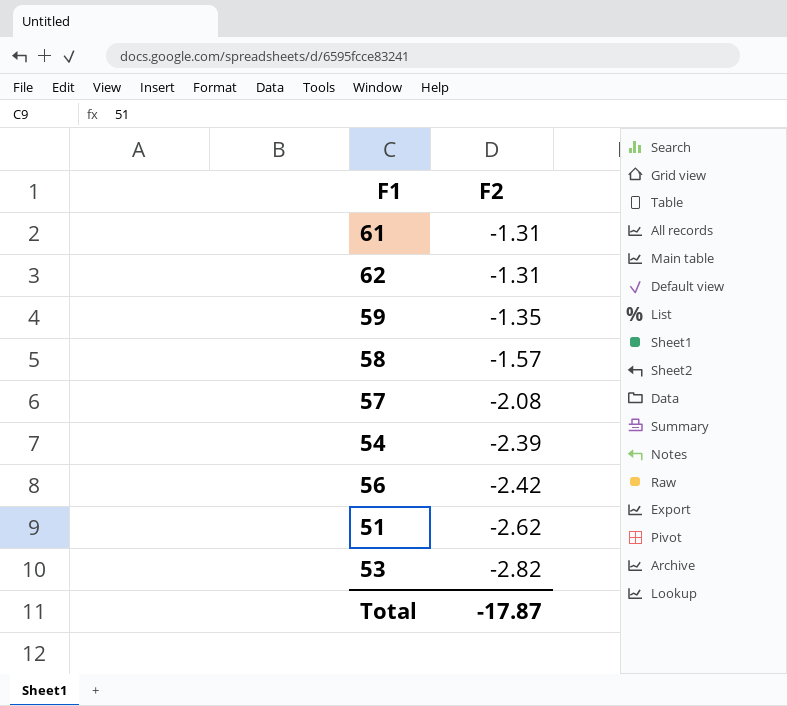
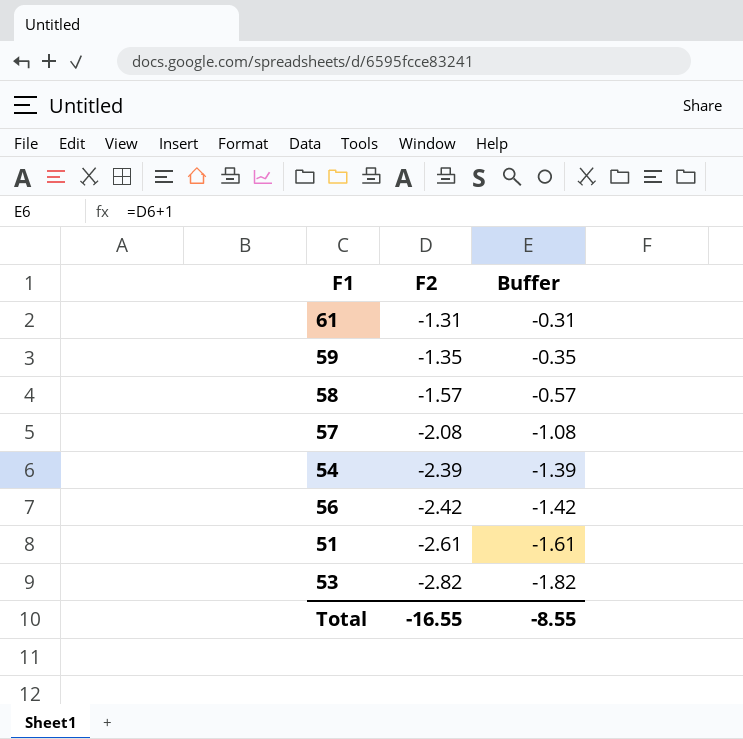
column Buffer | formula: none -> [F2] + 1
row 62: -1.31 -> none
51 | F2: -2.62 -> -2.61
Total | F2: -17.87 -> -16.55

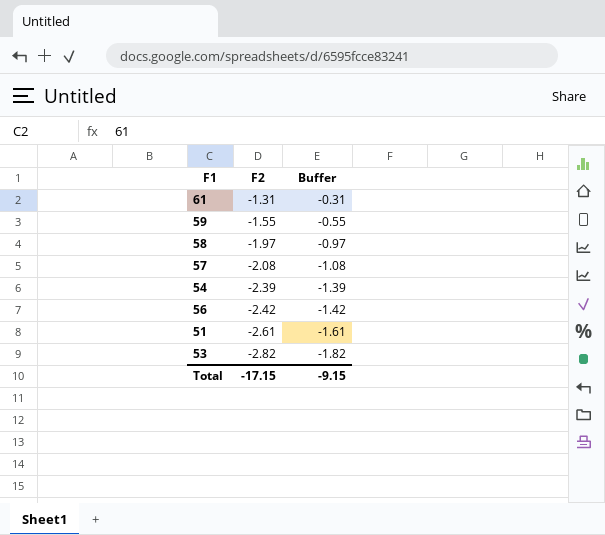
59 | F2: -1.35 -> -1.55
59 | Buffer: -0.35 -> -0.55
58 | F2: -1.57 -> -1.97
58 | Buffer: -0.57 -> -0.97
Total | F2: -16.55 -> -17.15
Total | Buffer: -8.55 -> -9.15

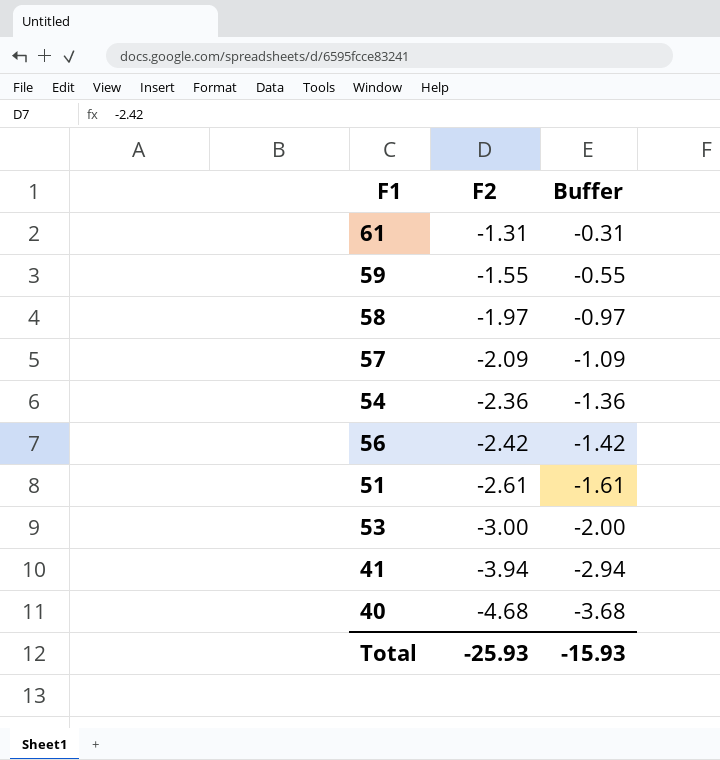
57 | F2: -2.08 -> -2.09
57 | Buffer: -1.08 -> -1.09
54 | F2: -2.39 -> -2.36
54 | Buffer: -1.39 -> -1.36
53 | F2: -2.82 -> -3.00
53 | Buffer: -1.82 -> -2.00
row 41: none -> -3.94 | -2.94
row 40: none -> -4.68 | -3.68
Total | F2: -17.15 -> -25.93
Total | Buffer: -9.15 -> -15.93

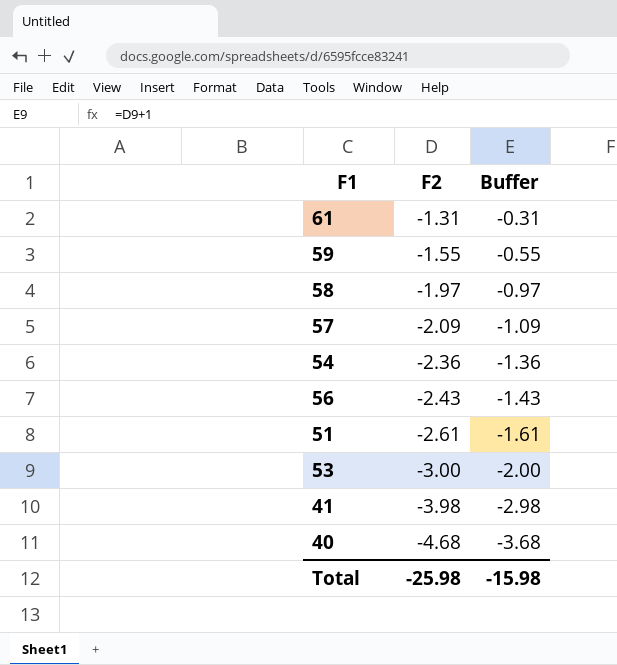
56 | F2: -2.42 -> -2.43
56 | Buffer: -1.42 -> -1.43
41 | F2: -3.94 -> -3.98
41 | Buffer: -2.94 -> -2.98
Total | F2: -25.93 -> -25.98
Total | Buffer: -15.93 -> -15.98

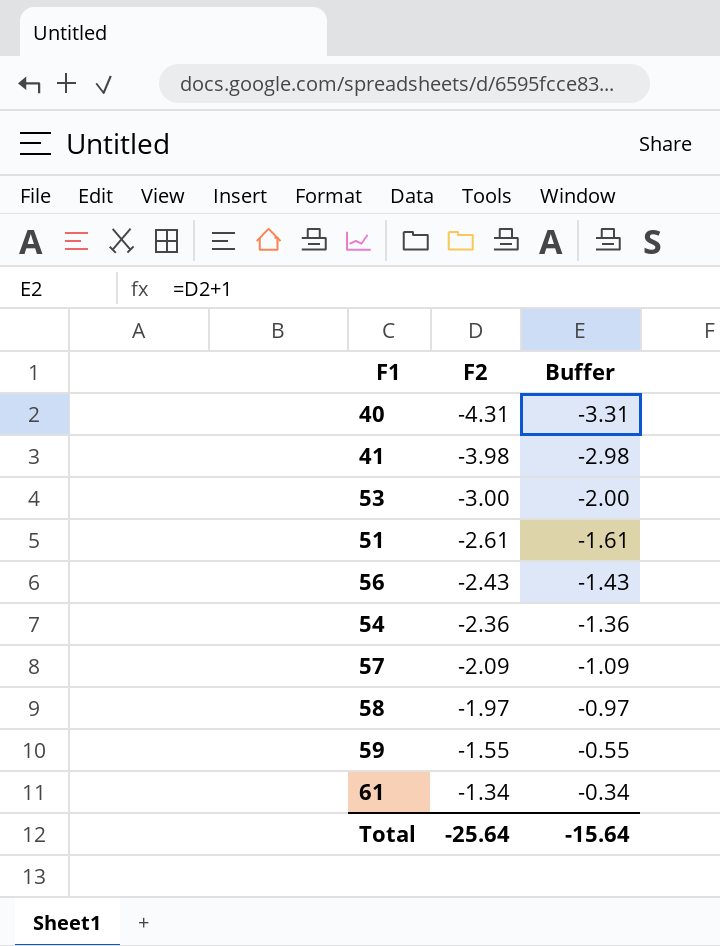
row order: F2 descending -> F2 ascending
40 | F2: -4.68 -> -4.31
40 | Buffer: -3.68 -> -3.31
61 | F2: -1.31 -> -1.34
61 | Buffer: -0.31 -> -0.34
Total | F2: -25.98 -> -25.64
Total | Buffer: -15.98 -> -15.64

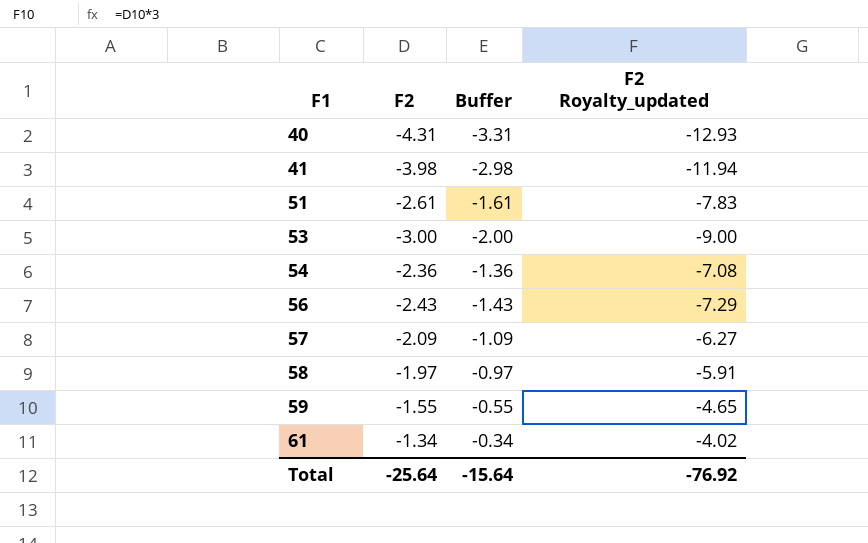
row order: F2 ascending -> F1 ascending
column F2 Royalty_updated | formula: none -> [F2] * 3

